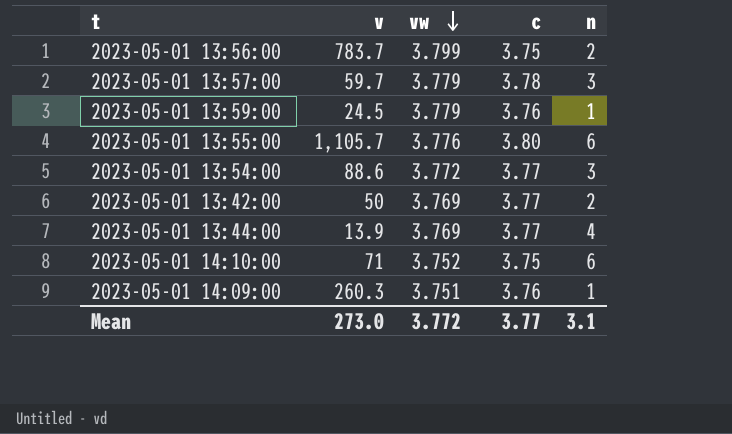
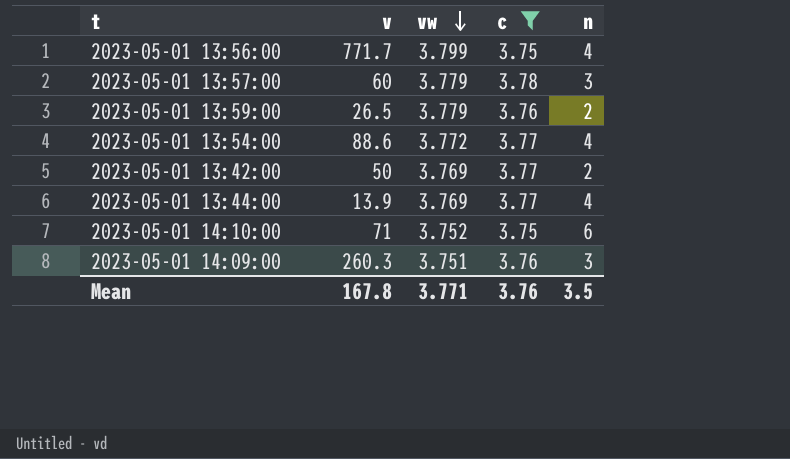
filter: none -> c != 3.80
2023-05-01 13:56:00 | v: 783.7 -> 771.7
2023-05-01 13:56:00 | n: 2 -> 4
2023-05-01 13:57:00 | v: 59.7 -> 60
2023-05-01 13:59:00 | v: 24.5 -> 26.5
2023-05-01 13:59:00 | n: 1 -> 2
2023-05-01 13:54:00 | n: 3 -> 4
2023-05-01 14:09:00 | n: 1 -> 3
Mean | v: 273.0 -> 167.8
Mean | vw: 3.772 -> 3.771
Mean | c: 3.77 -> 3.76
Mean | n: 3.1 -> 3.5

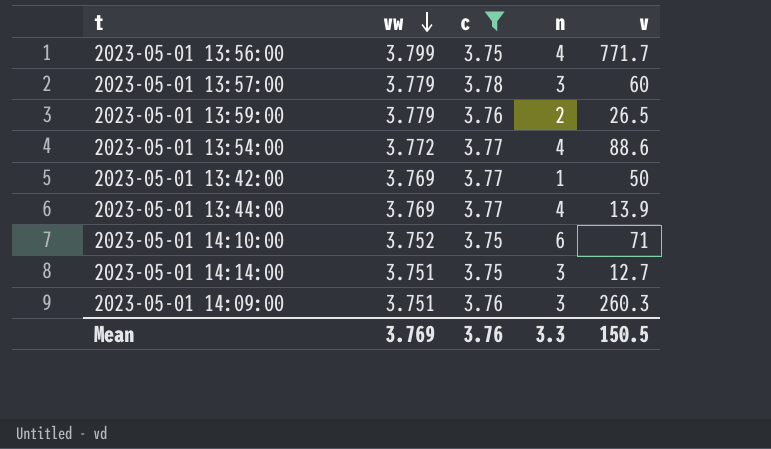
column v | position: 2 -> 5
2023-05-01 13:42:00 | n: 2 -> 1
row 2023-05-01 14:14:00: none -> 3.751 | 3.75 | 3 | 12.7
Mean | vw: 3.771 -> 3.769
Mean | n: 3.5 -> 3.3
Mean | v: 167.8 -> 150.5

